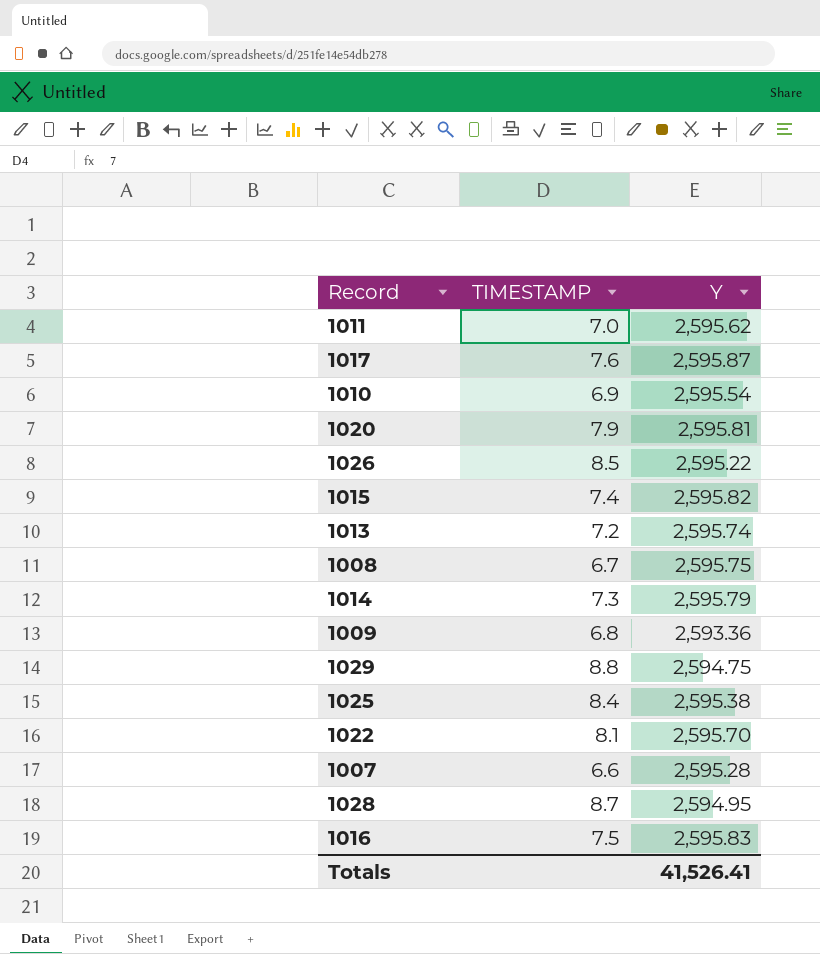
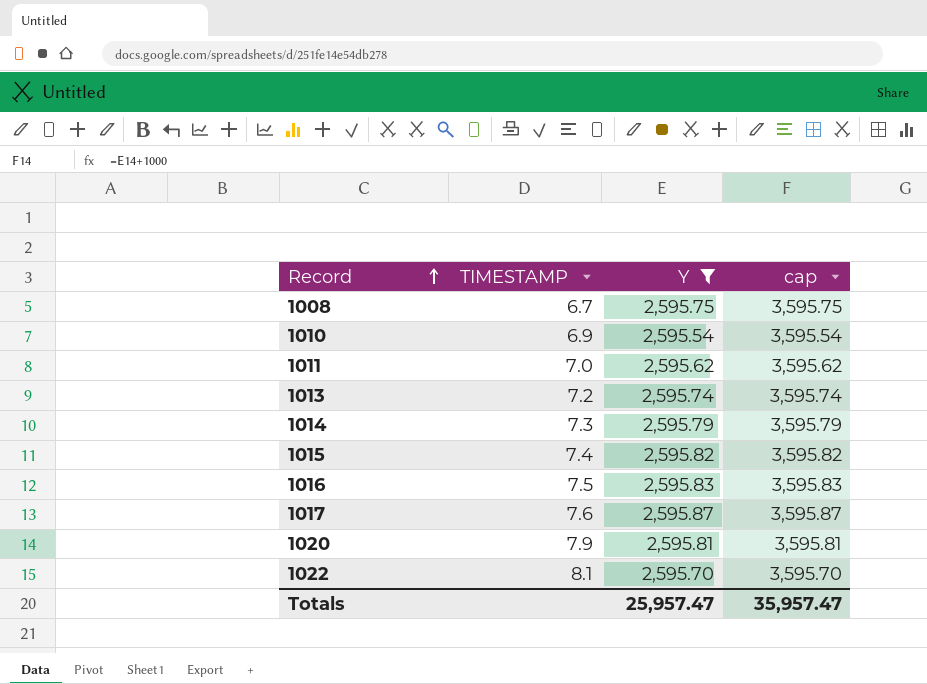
filter: none -> Y >= 2,595.54
row order: none -> Record ascending
column cap | formula: none -> [Y] + 1000
Totals | Y: 41,526.41 -> 25,957.47

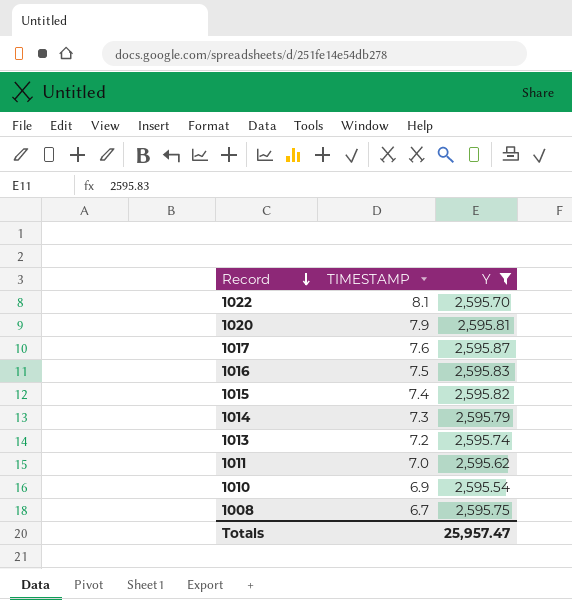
row order: Record ascending -> Record descending
column cap | formula: [Y] + 1000 -> none

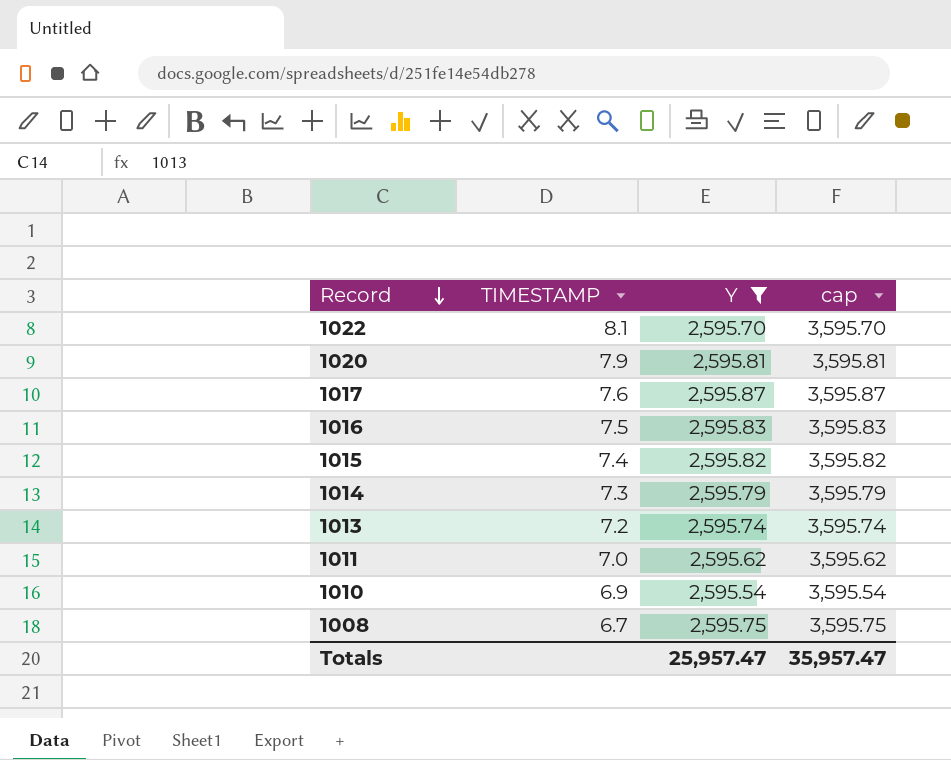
column cap | formula: none -> [Y] + 1000

